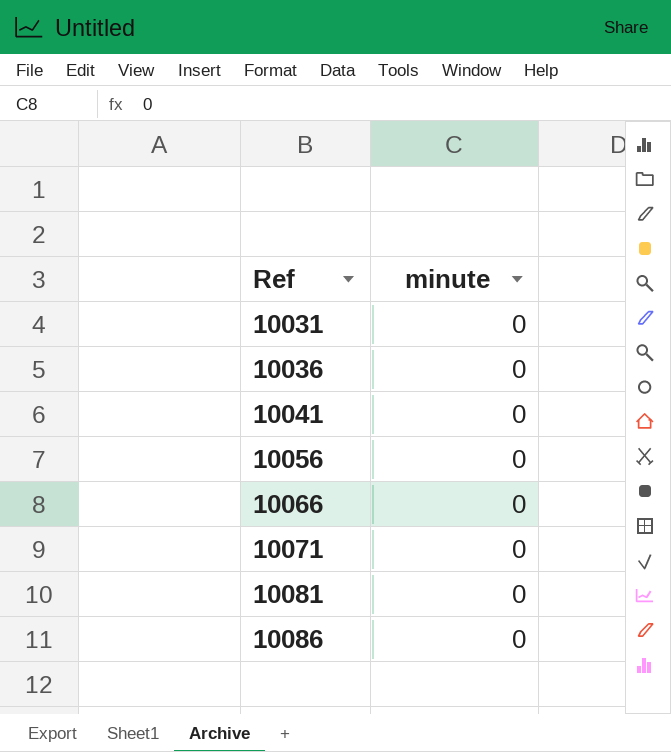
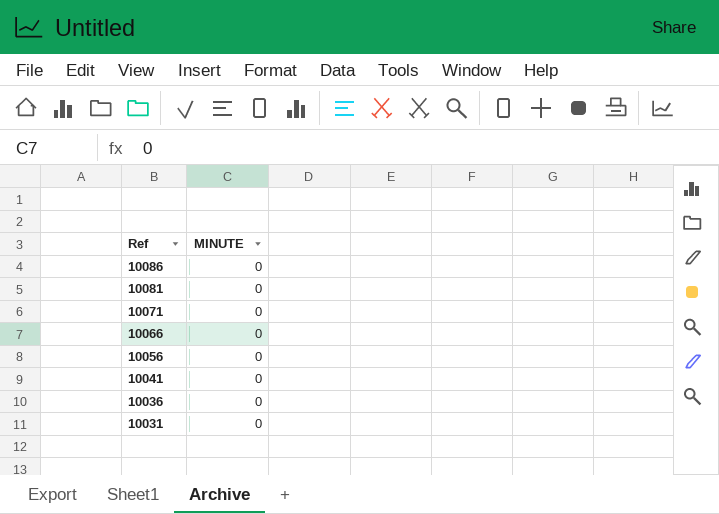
row order: Ref ascending -> Ref descending
column name: minute -> MINUTE

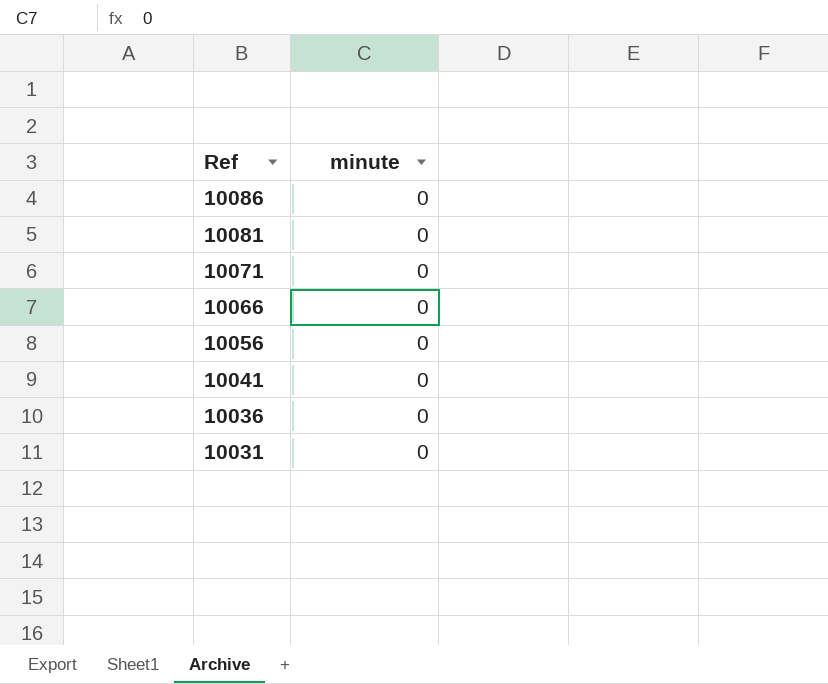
column name: MINUTE -> minute

